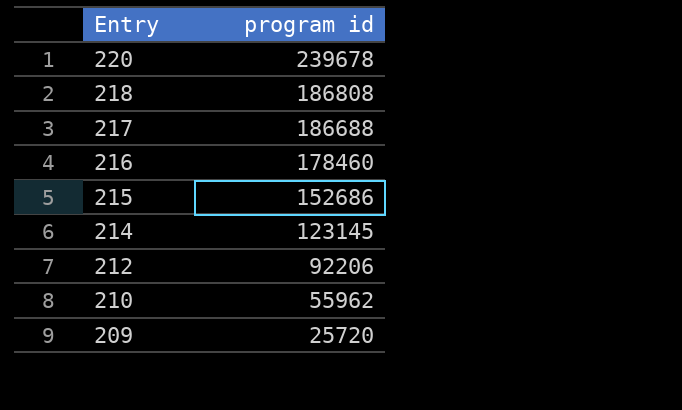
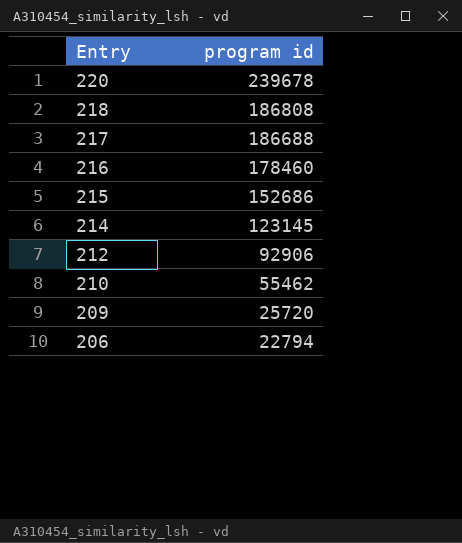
212 | program id: 92206 -> 92906
210 | program id: 55962 -> 55462
row 206: none -> 22794

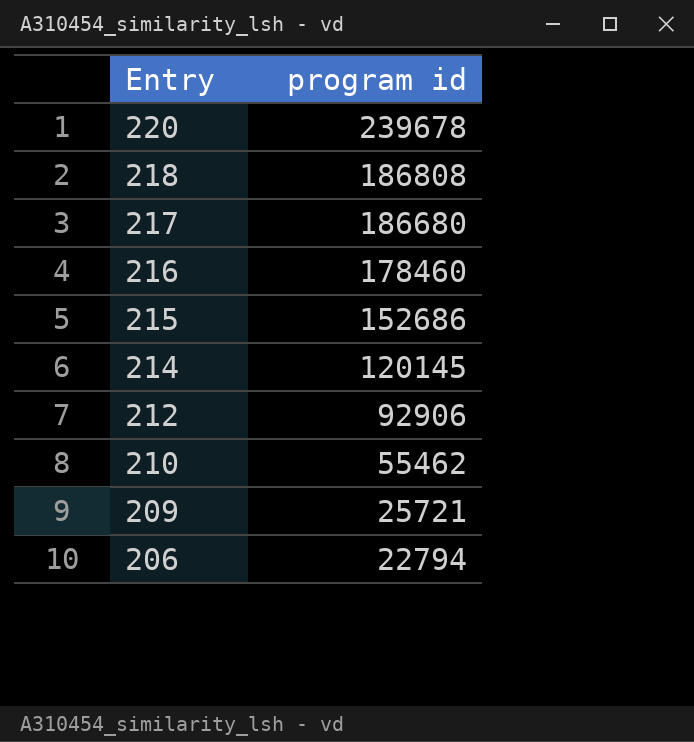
217 | program id: 186688 -> 186680
214 | program id: 123145 -> 120145
209 | program id: 25720 -> 25721

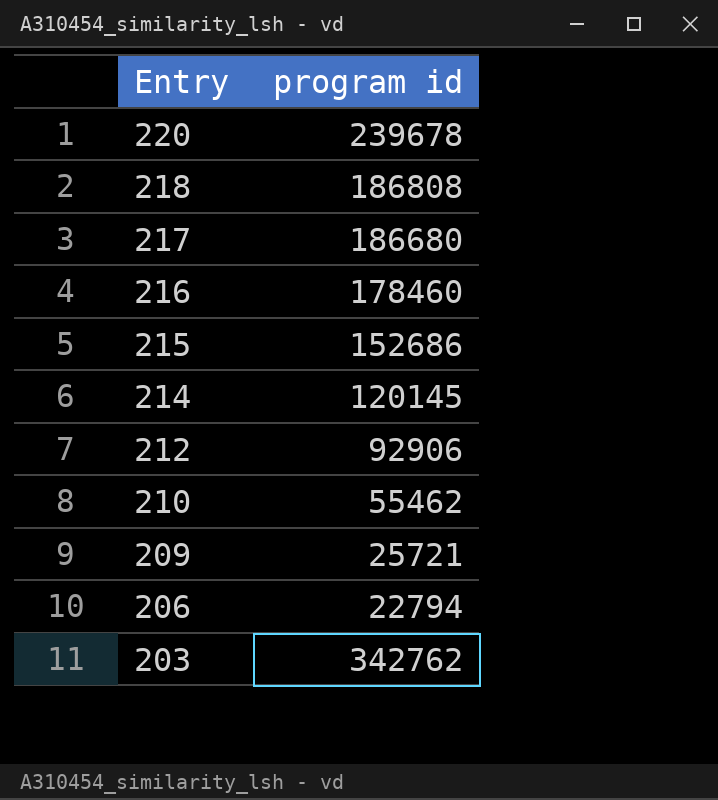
row 203: none -> 342762

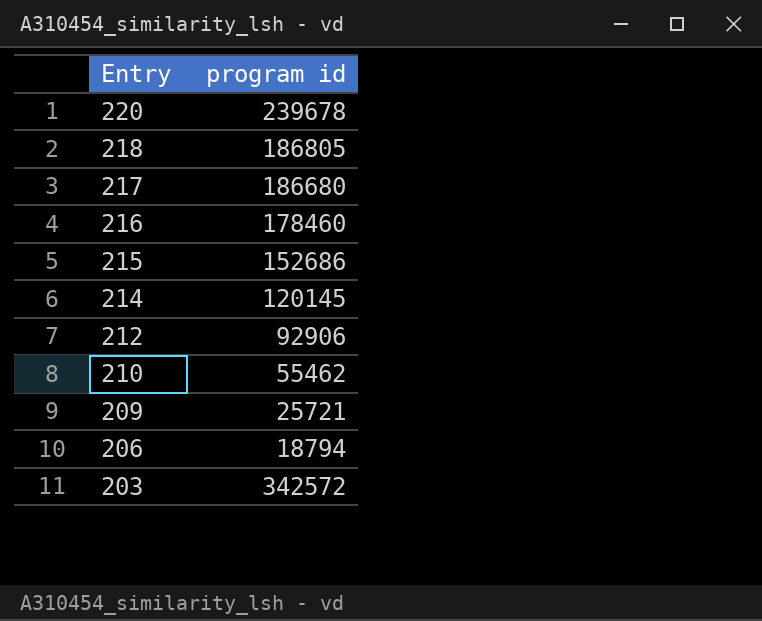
218 | program id: 186808 -> 186805
206 | program id: 22794 -> 18794
203 | program id: 342762 -> 342572

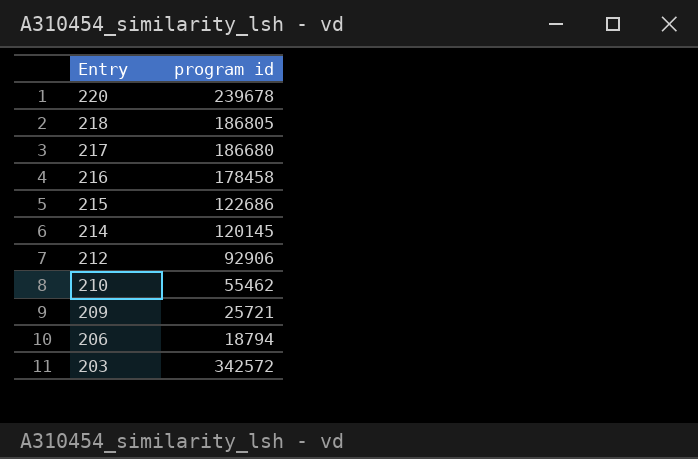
216 | program id: 178460 -> 178458
215 | program id: 152686 -> 122686

